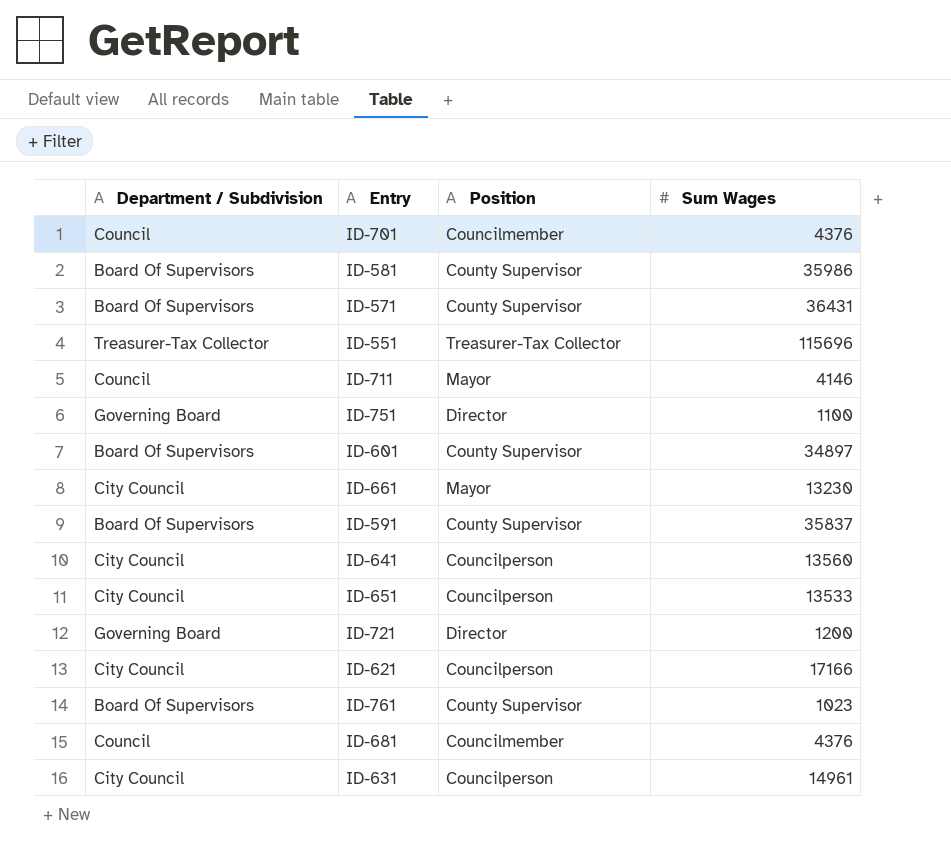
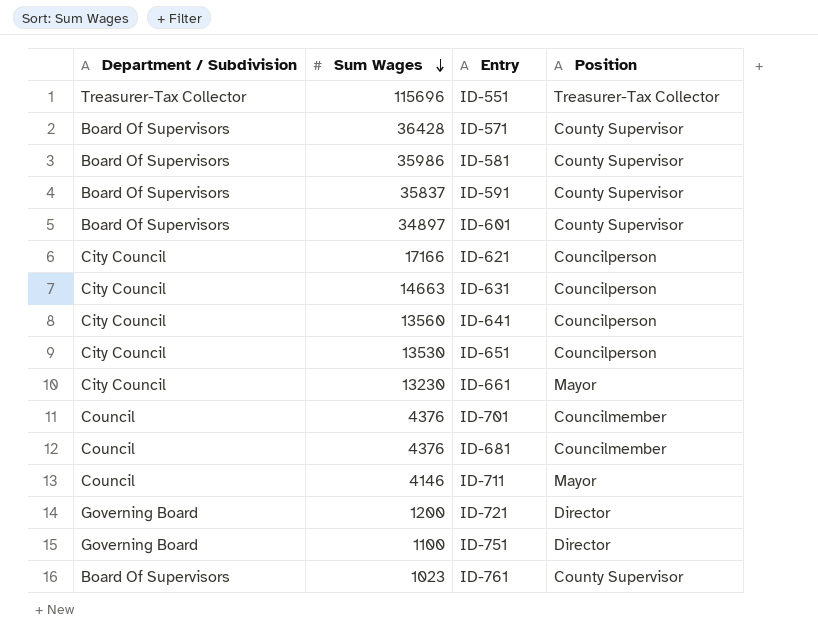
row order: none -> Sum Wages descending
column Sum Wages | position: 4 -> 2
ID-571 | Sum Wages: 36431 -> 36428
ID-631 | Sum Wages: 14961 -> 14663
ID-651 | Sum Wages: 13533 -> 13530

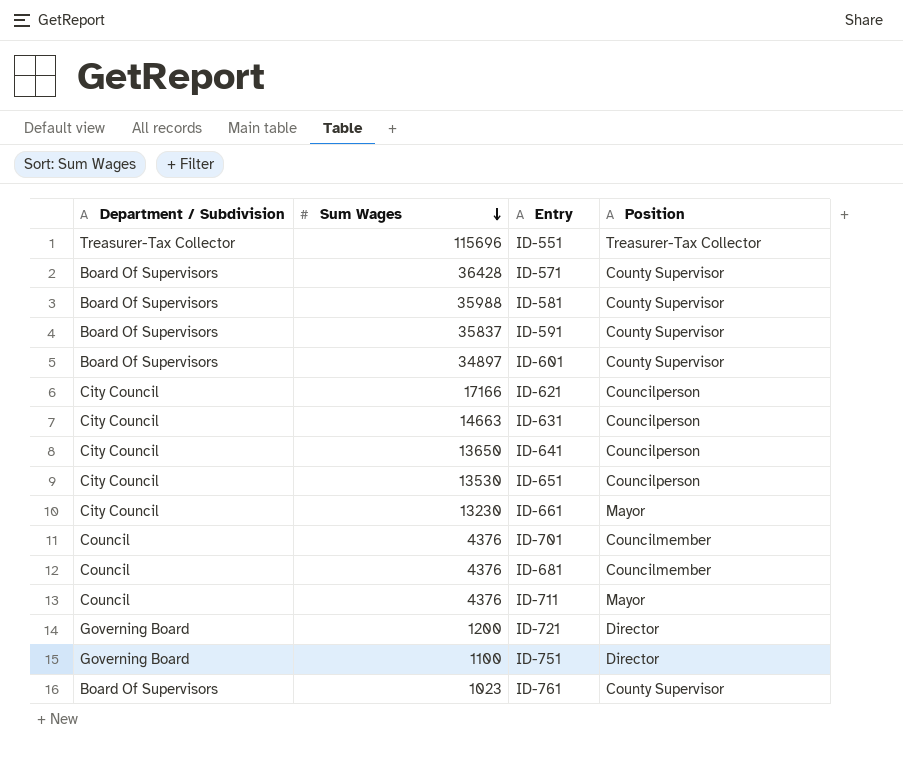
ID-581 | Sum Wages: 35986 -> 35988
ID-641 | Sum Wages: 13560 -> 13650
ID-711 | Sum Wages: 4146 -> 4376

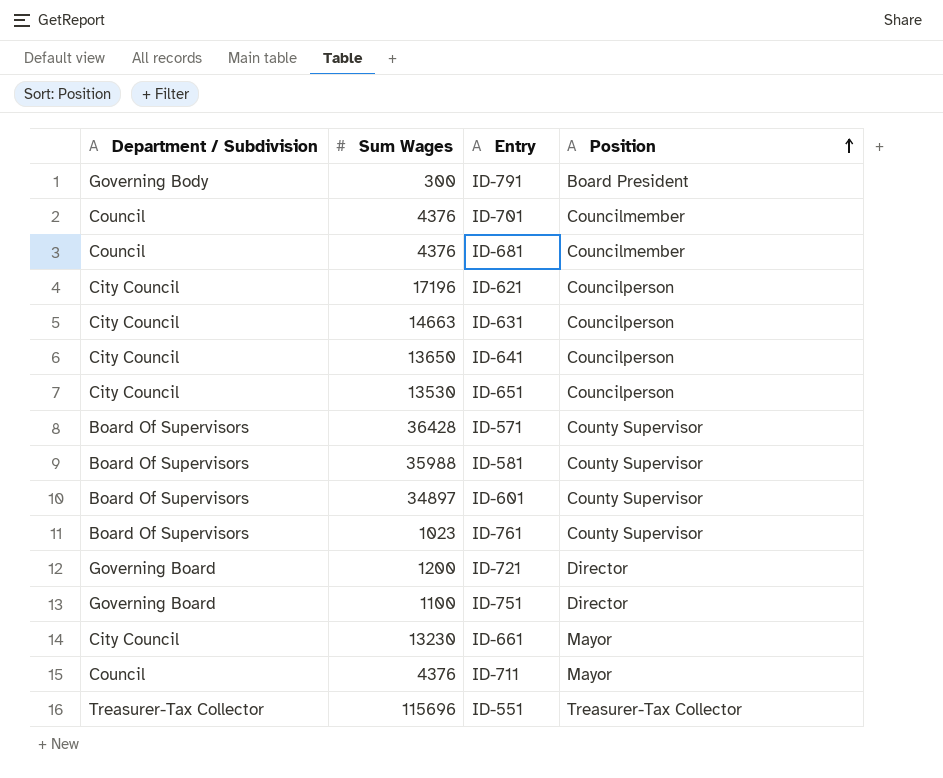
row order: Sum Wages descending -> Position ascending
row ID-591: Board Of Supervisors | 35837 | County Supervisor -> none
row ID-791: none -> Governing Body | 300 | Board President
ID-621 | Sum Wages: 17166 -> 17196

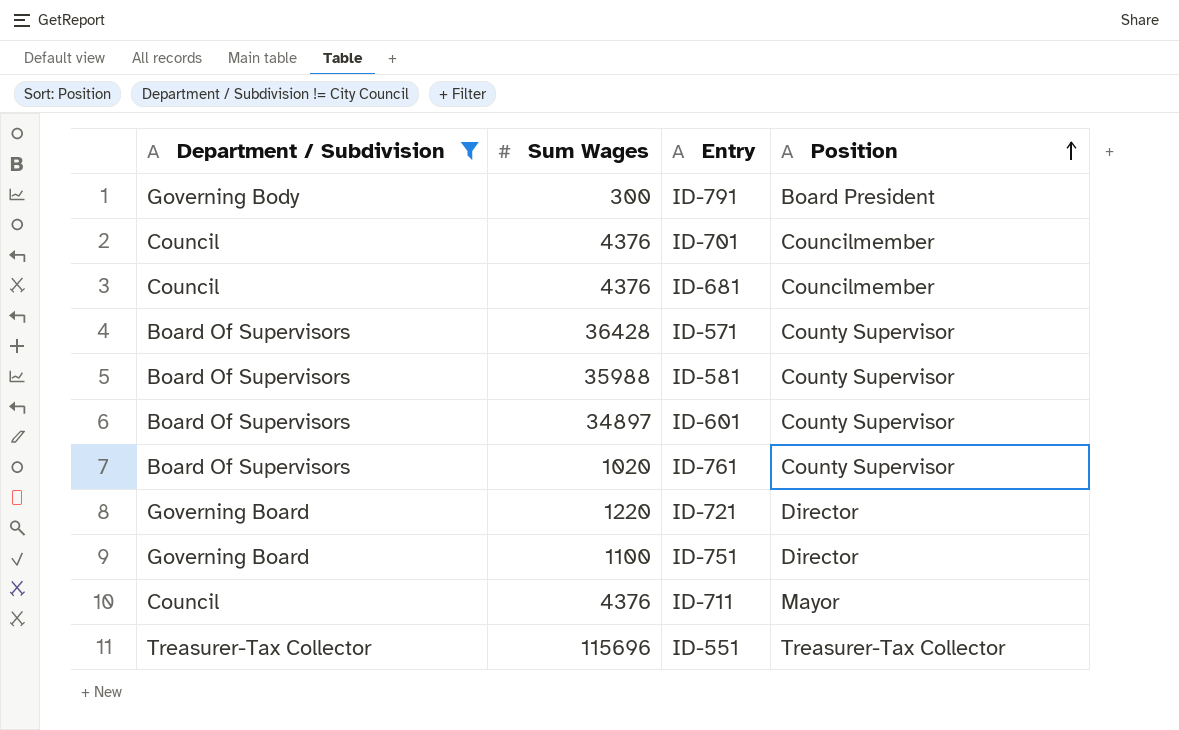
filter: none -> Department / Subdivision != City Council
ID-761 | Sum Wages: 1023 -> 1020
ID-721 | Sum Wages: 1200 -> 1220

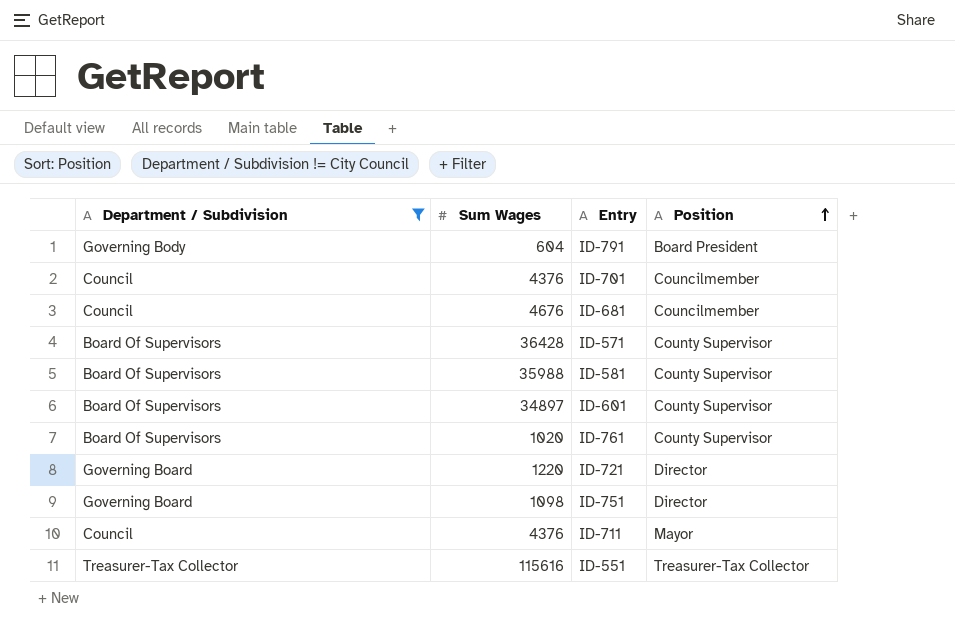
ID-791 | Sum Wages: 300 -> 604
ID-681 | Sum Wages: 4376 -> 4676
ID-751 | Sum Wages: 1100 -> 1098
ID-551 | Sum Wages: 115696 -> 115616

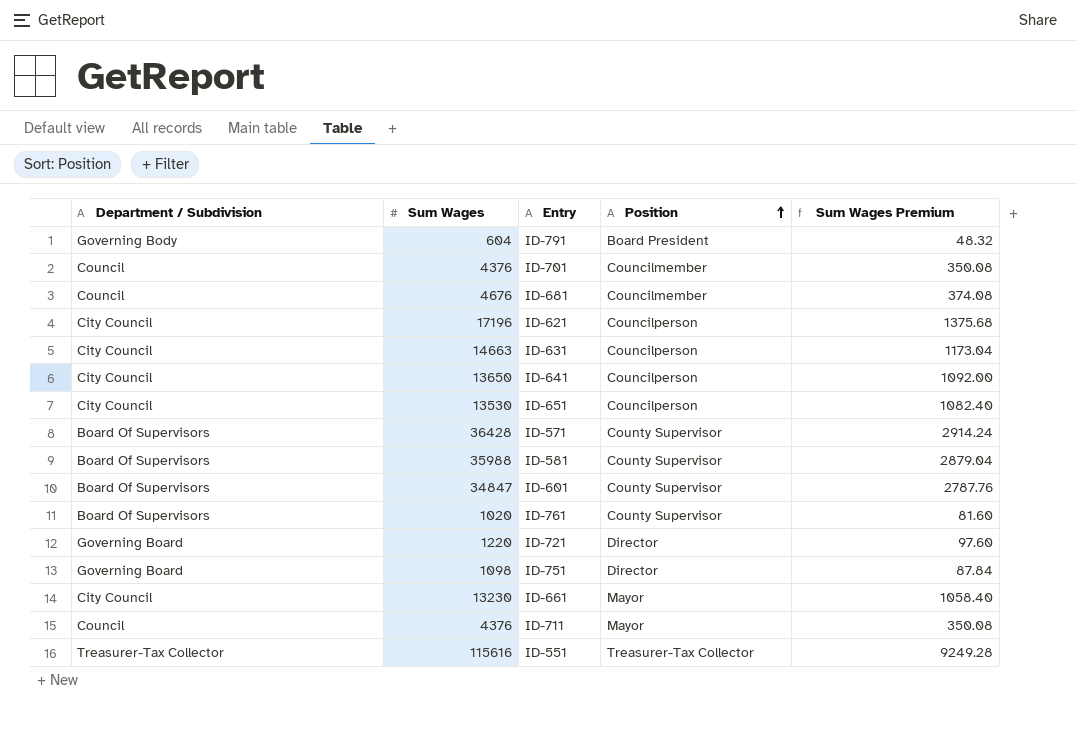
filter: Department / Subdivision != City Council -> none
column Sum Wages Premium | formula: none -> [Sum Wages] * 0.08
ID-601 | Sum Wages: 34897 -> 34847

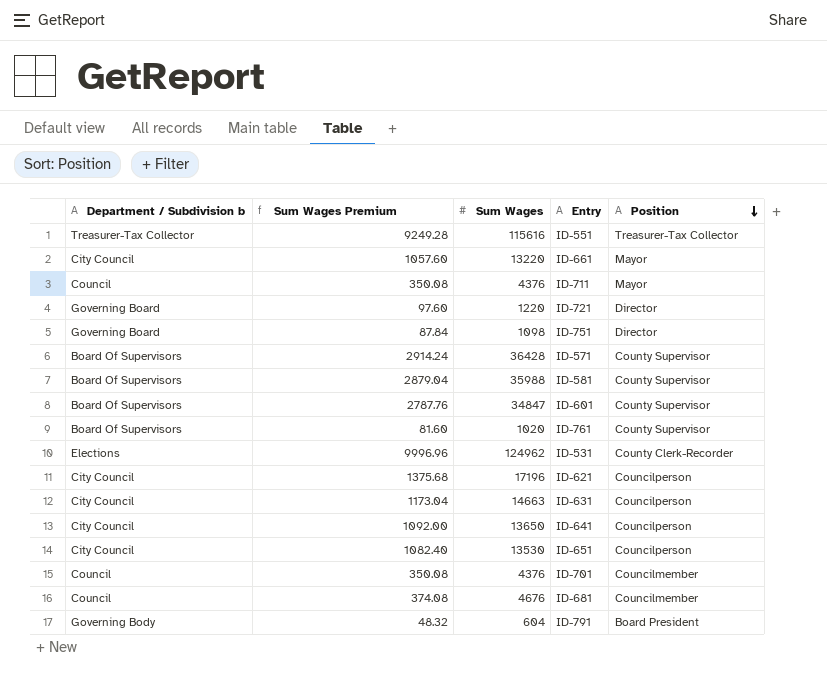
row order: Position ascending -> Position descending
column name: Department / Subdivision -> Department / Subdivision b
column Sum Wages Premium | position: 5 -> 2
ID-661 | Sum Wages Premium: 1058.40 -> 1057.60
ID-661 | Sum Wages: 13230 -> 13220
row ID-531: none -> Elections | 9996.96 | 124962 | County Clerk-Recorder

